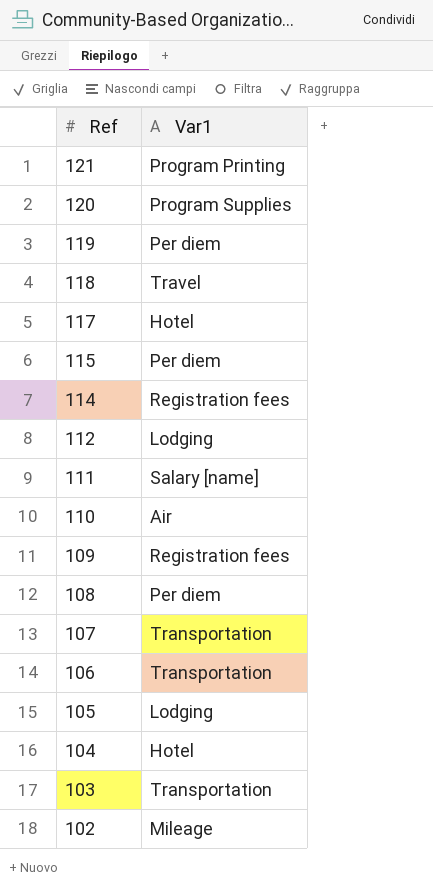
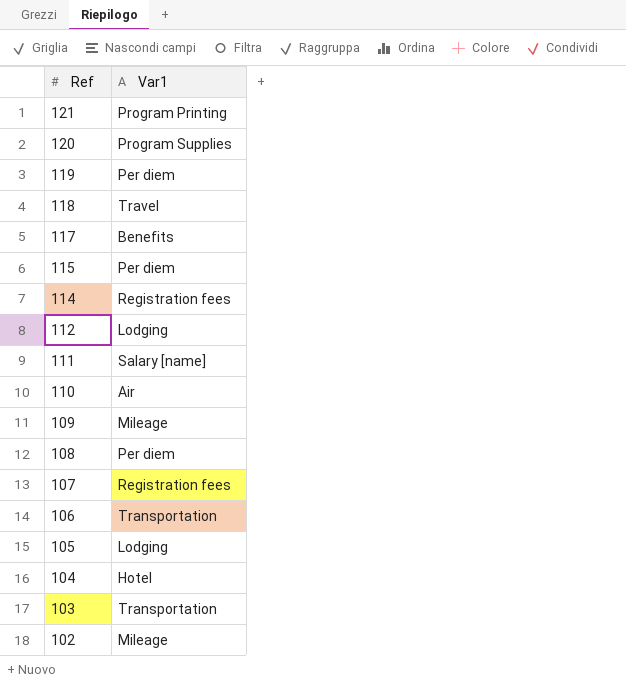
117 | Var1: Hotel -> Benefits
109 | Var1: Registration fees -> Mileage
107 | Var1: Transportation -> Registration fees

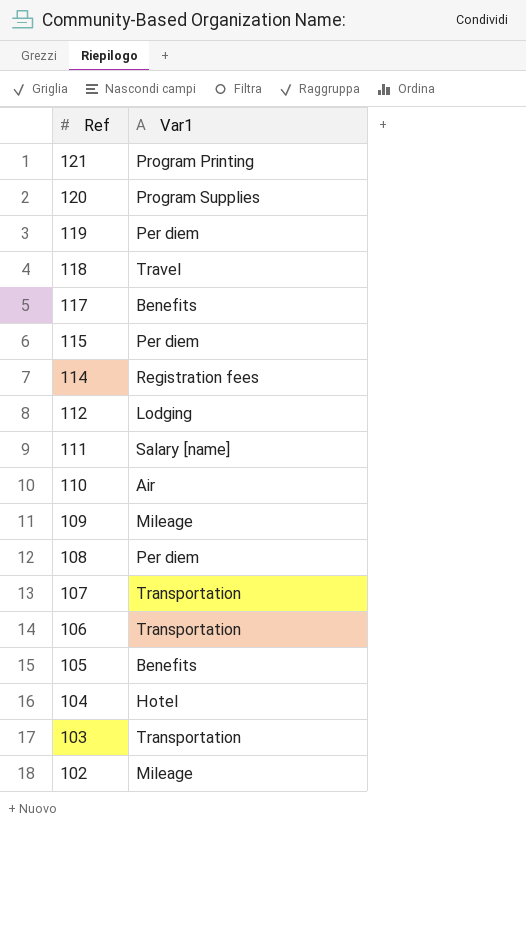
107 | Var1: Registration fees -> Transportation
105 | Var1: Lodging -> Benefits

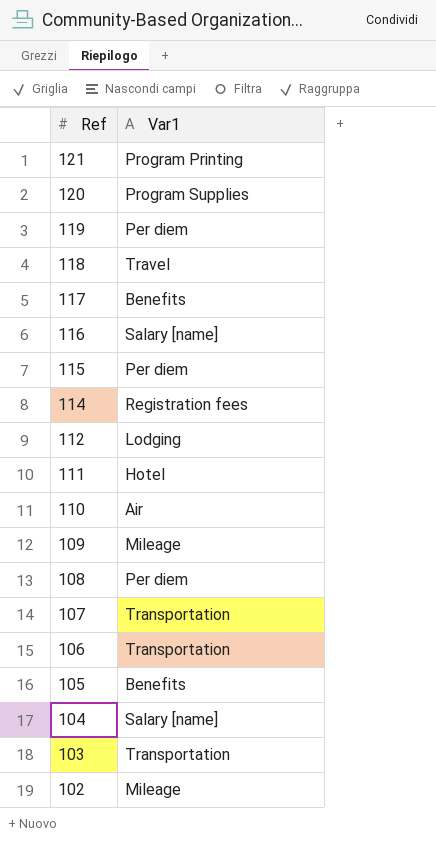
row 116: none -> Salary [name]
111 | Var1: Salary [name] -> Hotel
104 | Var1: Hotel -> Salary [name]

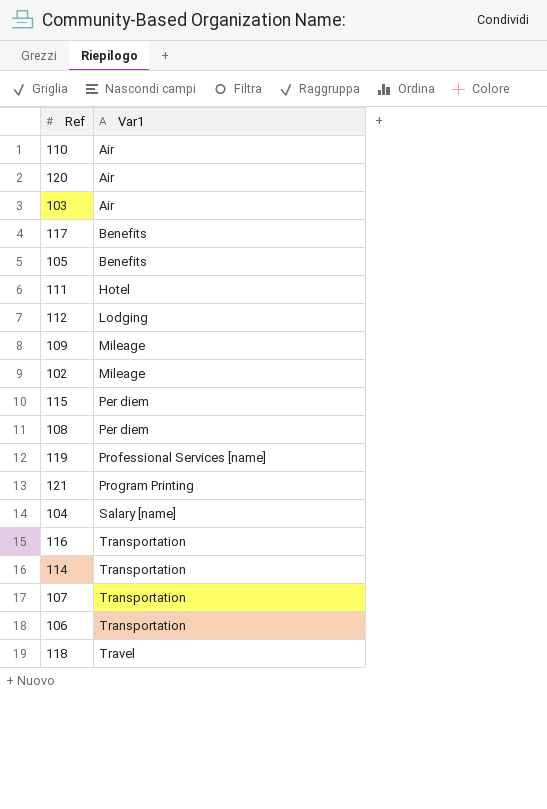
row order: Ref descending -> Var1 ascending
120 | Var1: Program Supplies -> Air
103 | Var1: Transportation -> Air
119 | Var1: Per diem -> Professional Services [name]
116 | Var1: Salary [name] -> Transportation
114 | Var1: Registration fees -> Transportation

